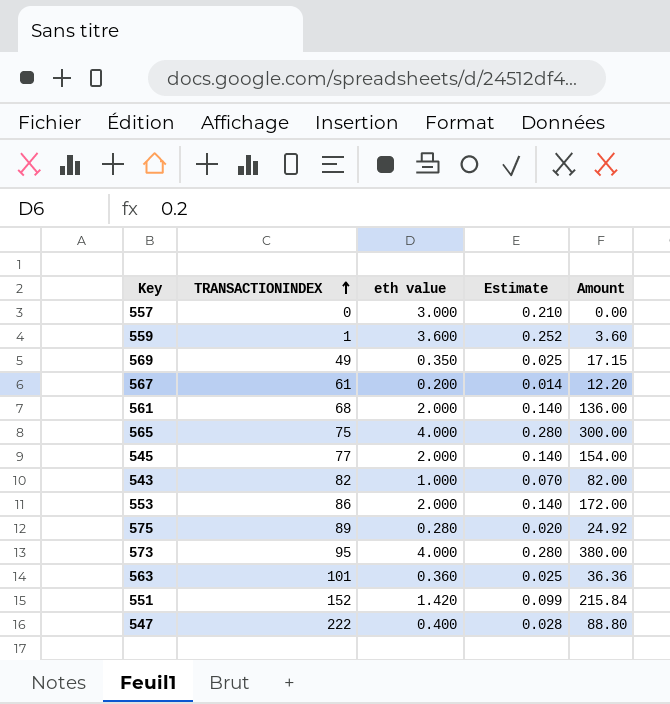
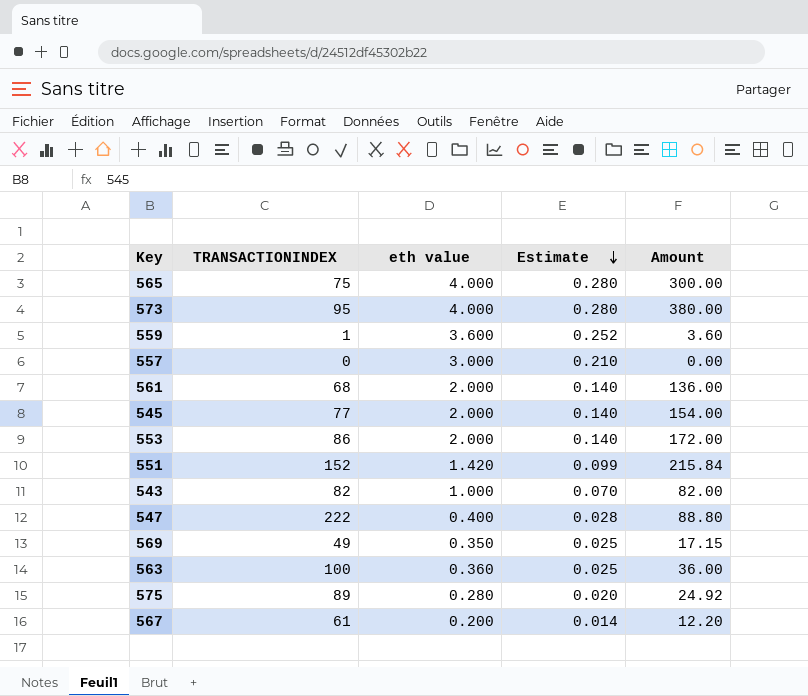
row order: TRANSACTIONINDEX ascending -> Estimate descending
563 | TRANSACTIONINDEX: 101 -> 100
563 | Amount: 36.36 -> 36.00

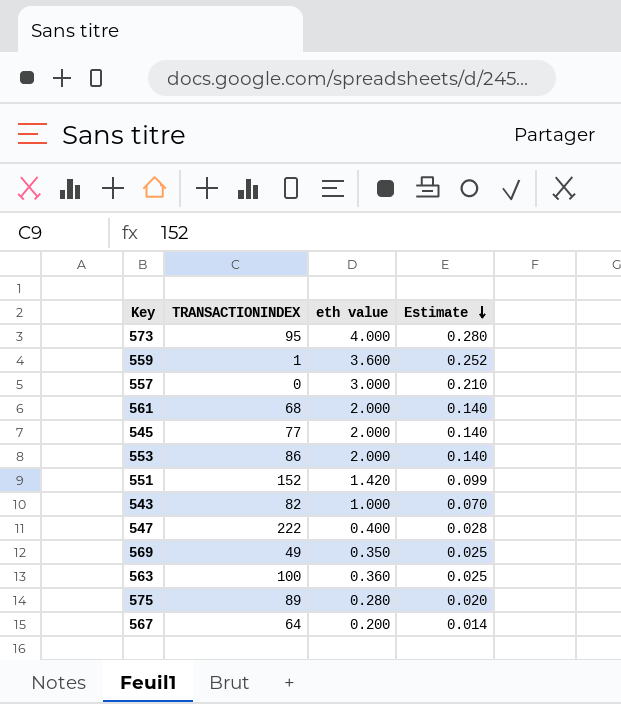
column Amount | formula: [TRANSACTIONINDEX] * [eth value] -> none
row 565: 75 | 4.000 | 0.280 | 300.00 -> none
567 | TRANSACTIONINDEX: 61 -> 64

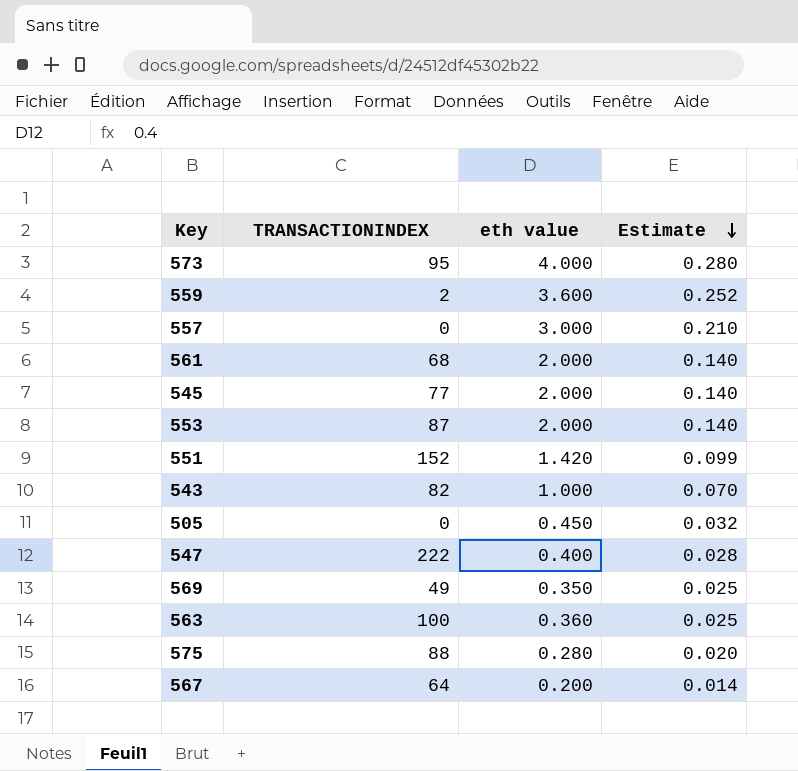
559 | TRANSACTIONINDEX: 1 -> 2
553 | TRANSACTIONINDEX: 86 -> 87
row 505: none -> 0 | 0.450 | 0.032
575 | TRANSACTIONINDEX: 89 -> 88

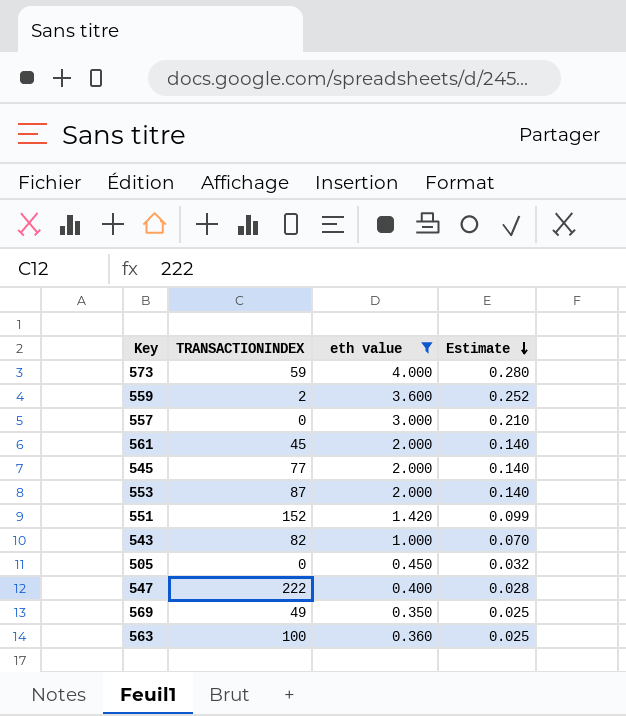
filter: none -> eth value >= 0.350
573 | TRANSACTIONINDEX: 95 -> 59
561 | TRANSACTIONINDEX: 68 -> 45

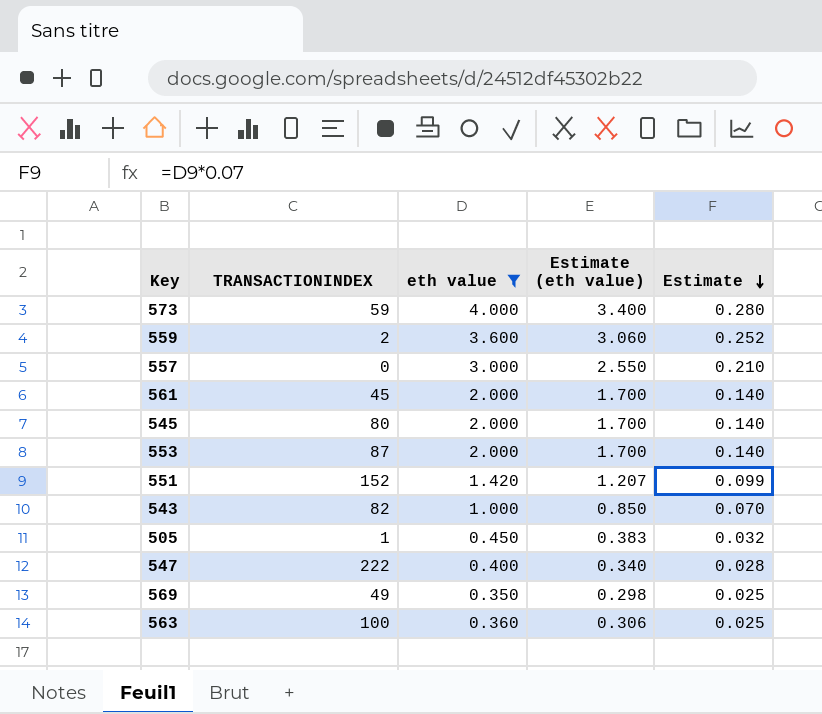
column Estimate (eth value) | formula: none -> [eth value] * 0.85
545 | TRANSACTIONINDEX: 77 -> 80
505 | TRANSACTIONINDEX: 0 -> 1

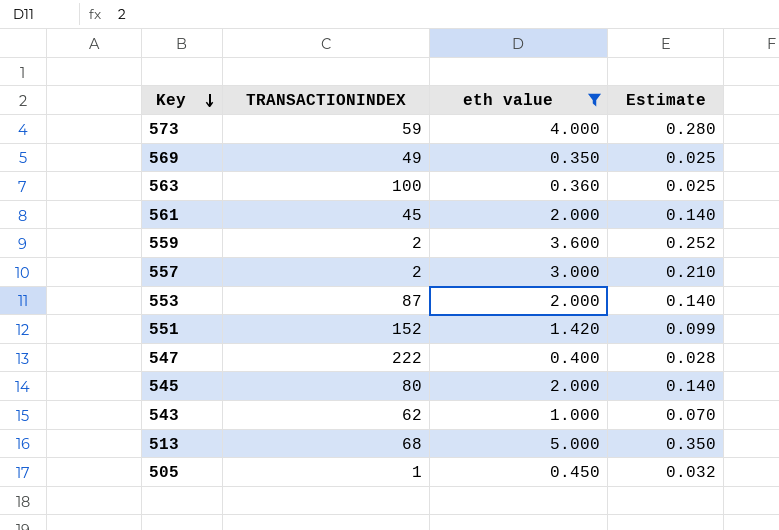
row order: Estimate descending -> Key descending
column Estimate (eth value) | formula: [eth value] * 0.85 -> none
557 | TRANSACTIONINDEX: 0 -> 2
543 | TRANSACTIONINDEX: 82 -> 62
row 513: none -> 68 | 5.000 | 0.350

